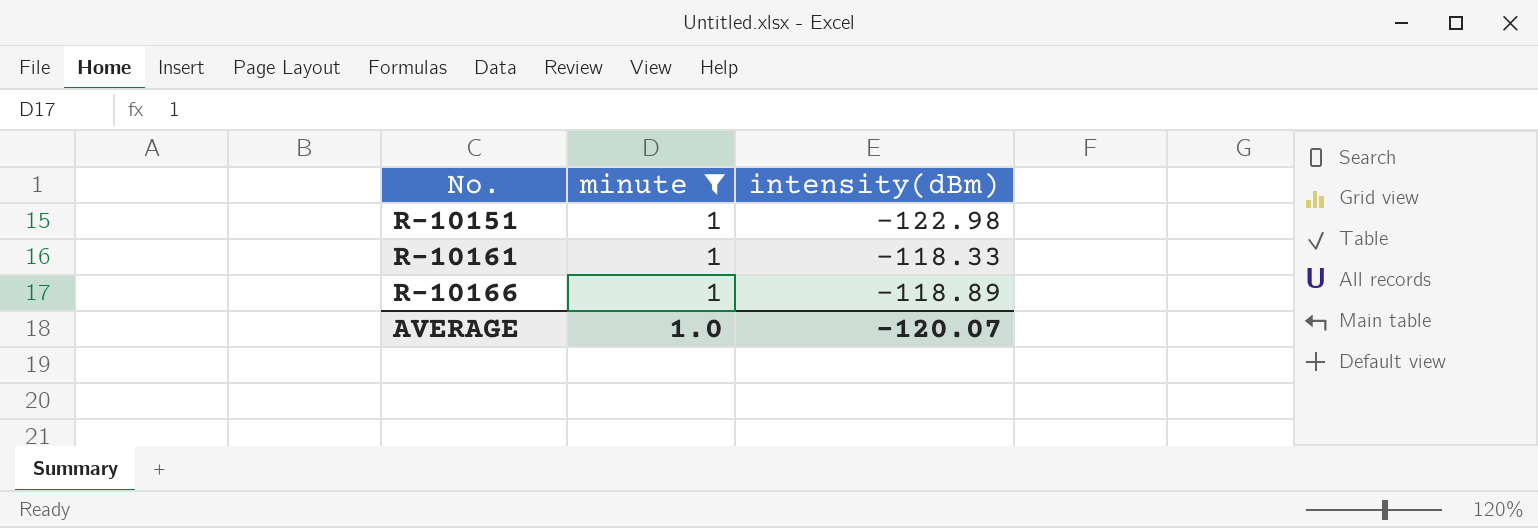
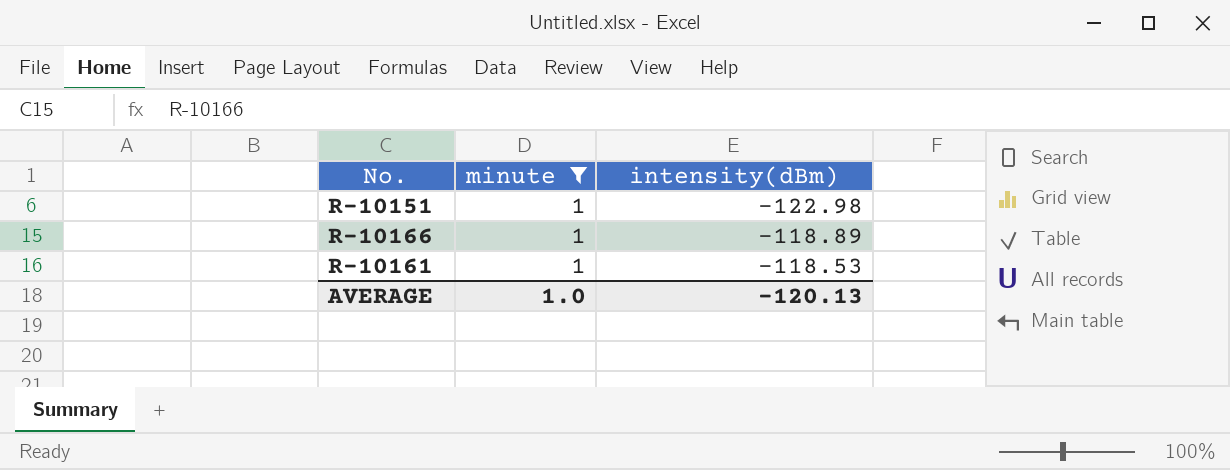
row order: No. ascending -> intensity(dBm) ascending
R-10161 | intensity(dBm): -118.33 -> -118.53
AVERAGE | intensity(dBm): -120.07 -> -120.13

